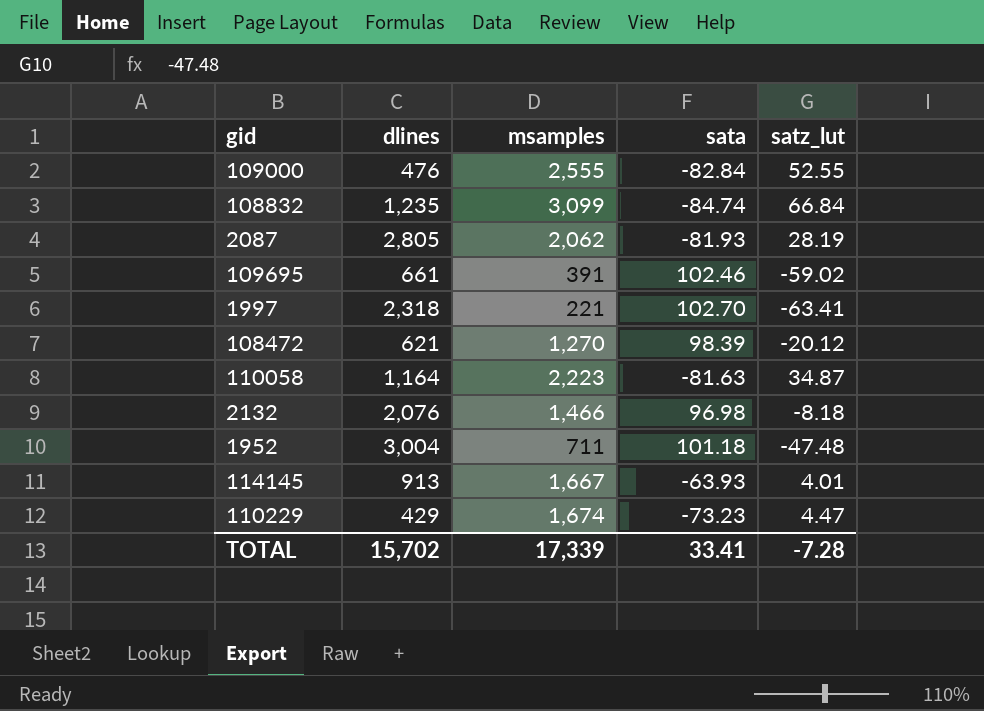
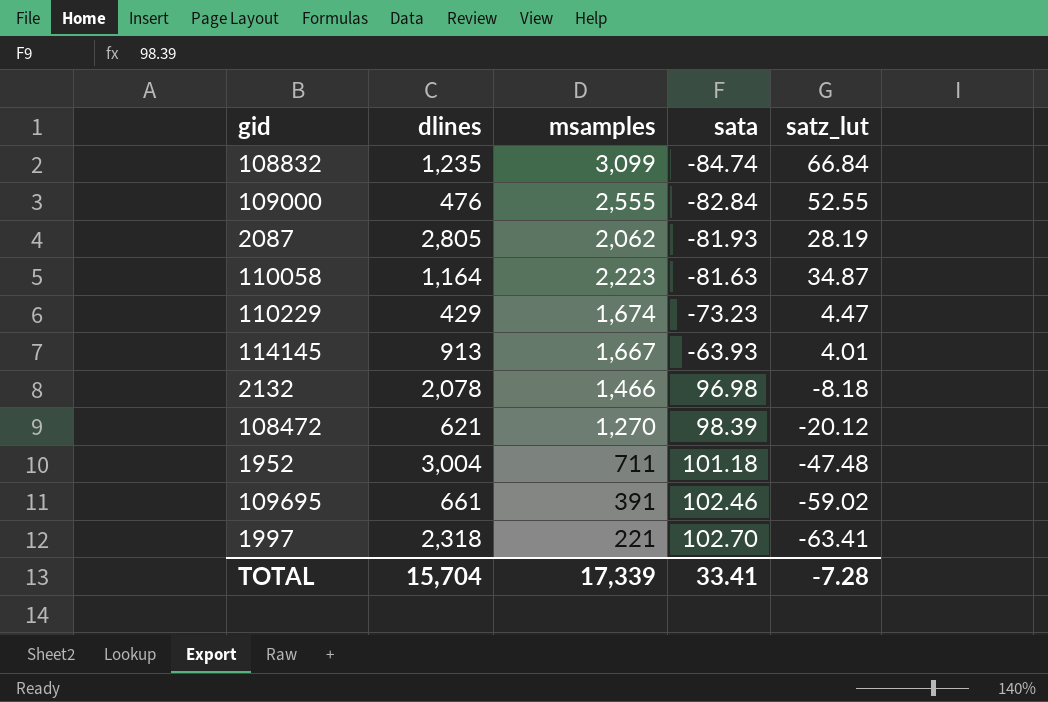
row order: none -> sata ascending
2132 | dlines: 2,076 -> 2,078
TOTAL | dlines: 15,702 -> 15,704

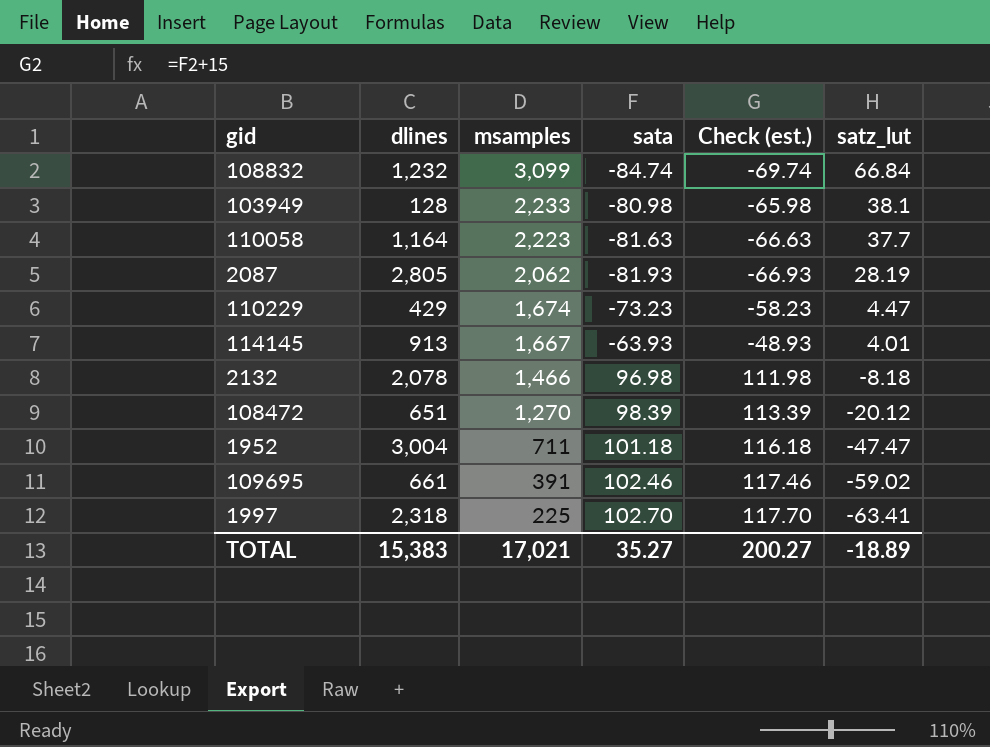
row order: sata ascending -> msamples descending
column Check (est.) | formula: none -> [sata] + 15
row 109000: 476 | 2,555 | -82.84 | 52.55 -> none
108832 | dlines: 1,235 -> 1,232
row 103949: none -> 128 | 2,233 | -80.98 | -65.98 | 38.1
110058 | satz_lut: 34.87 -> 37.7
108472 | dlines: 621 -> 651
1952 | satz_lut: -47.48 -> -47.47
1997 | msamples: 221 -> 225
TOTAL | dlines: 15,704 -> 15,383
TOTAL | msamples: 17,339 -> 17,021
TOTAL | sata: 33.41 -> 35.27
TOTAL | satz_lut: -7.28 -> -18.89

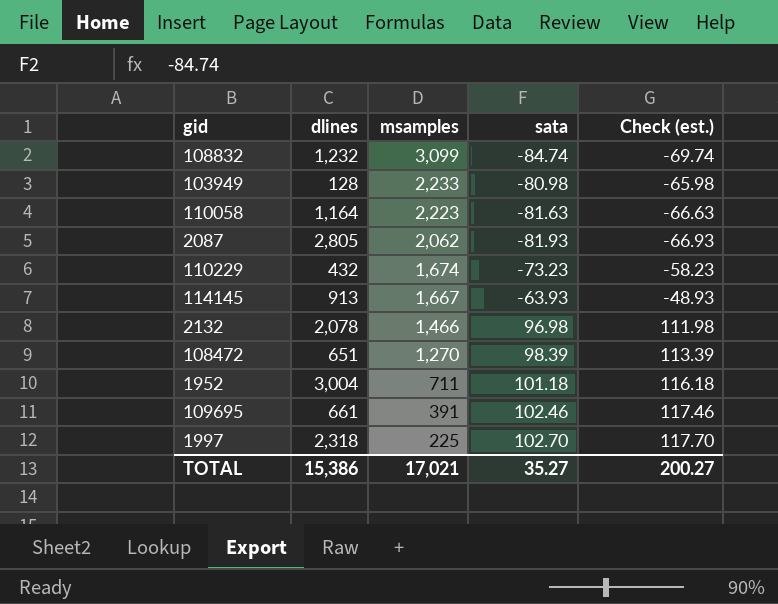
column satz_lut | position: 6 -> none
110229 | dlines: 429 -> 432
TOTAL | dlines: 15,383 -> 15,386

